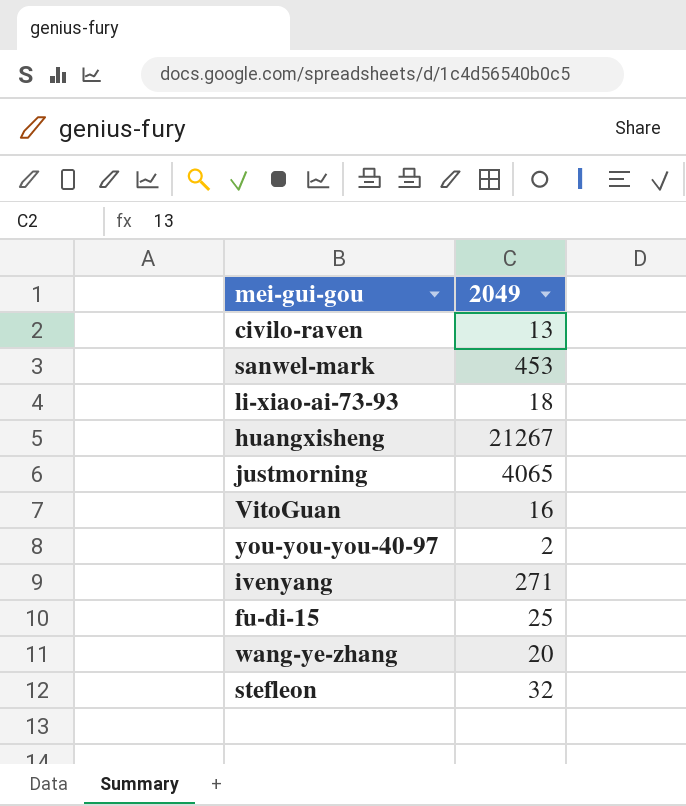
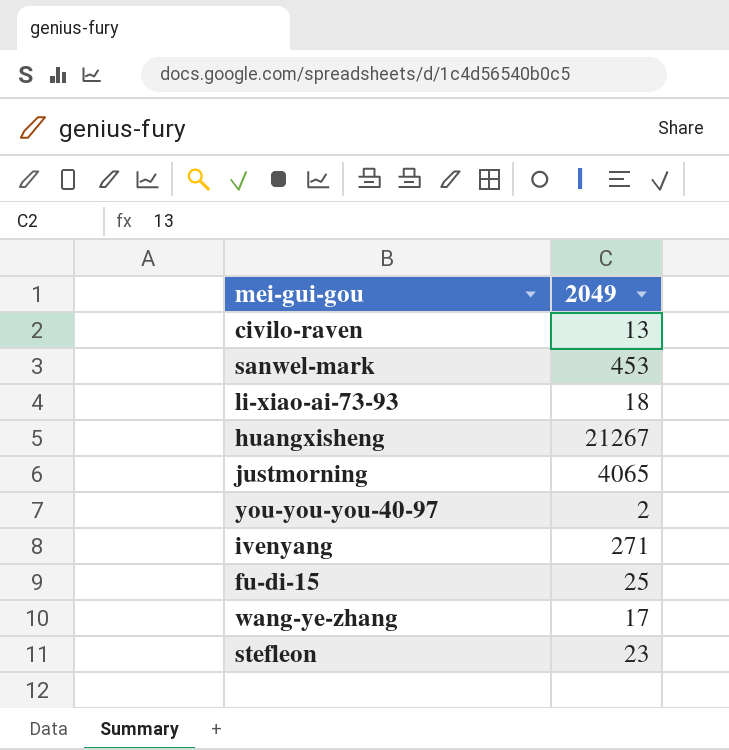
row VitoGuan: 16 -> none
wang-ye-zhang | 2049: 20 -> 17
stefleon | 2049: 32 -> 23

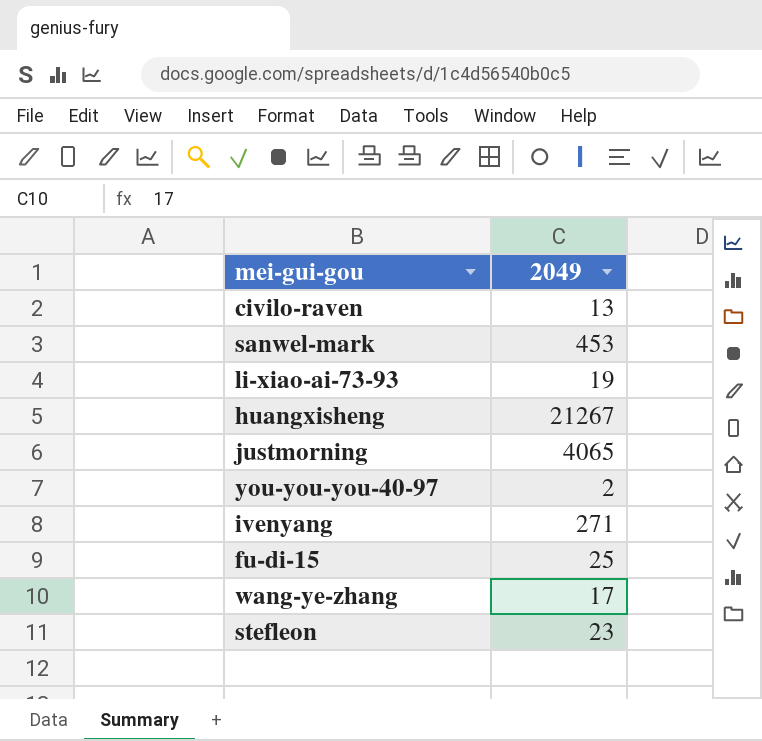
li-xiao-ai-73-93 | 2049: 18 -> 19

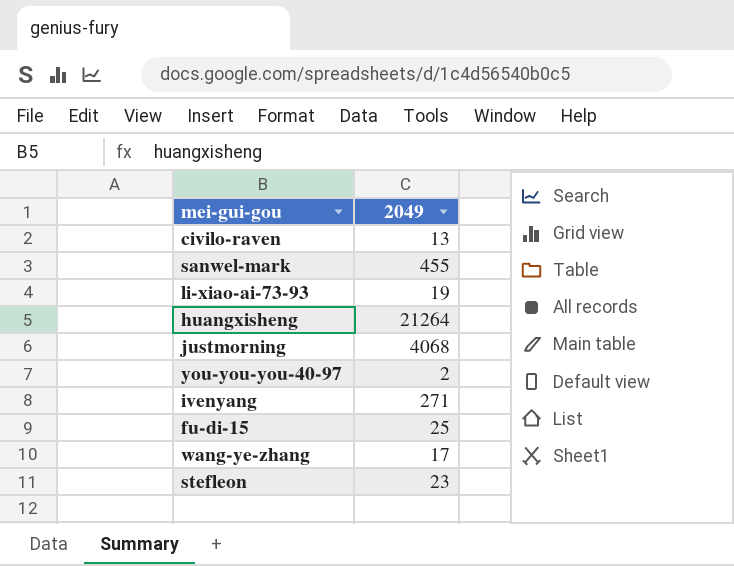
sanwel-mark | 2049: 453 -> 455
huangxisheng | 2049: 21267 -> 21264
justmorning | 2049: 4065 -> 4068

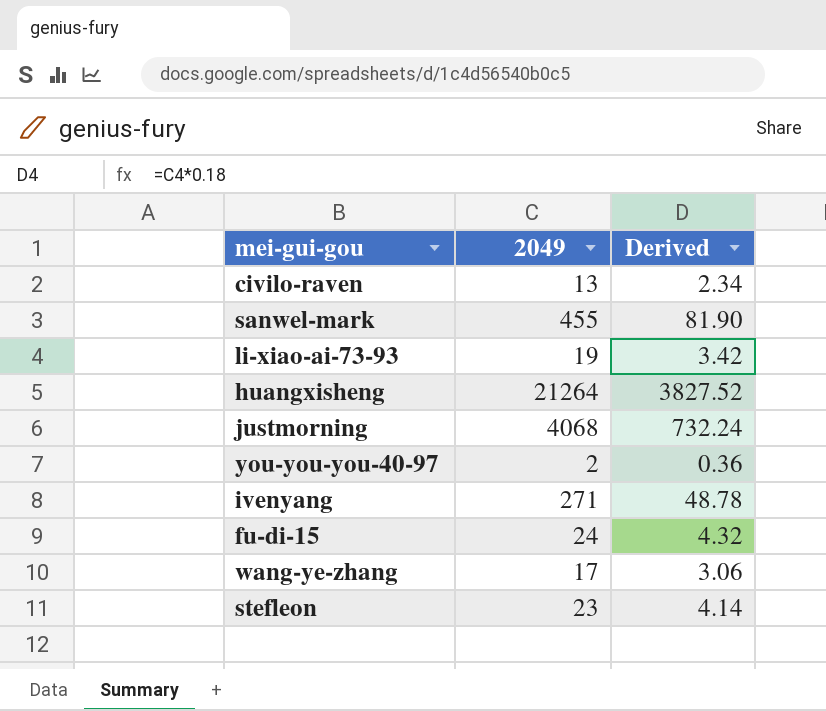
column Derived | formula: none -> [2049] * 0.18
fu-di-15 | 2049: 25 -> 24

